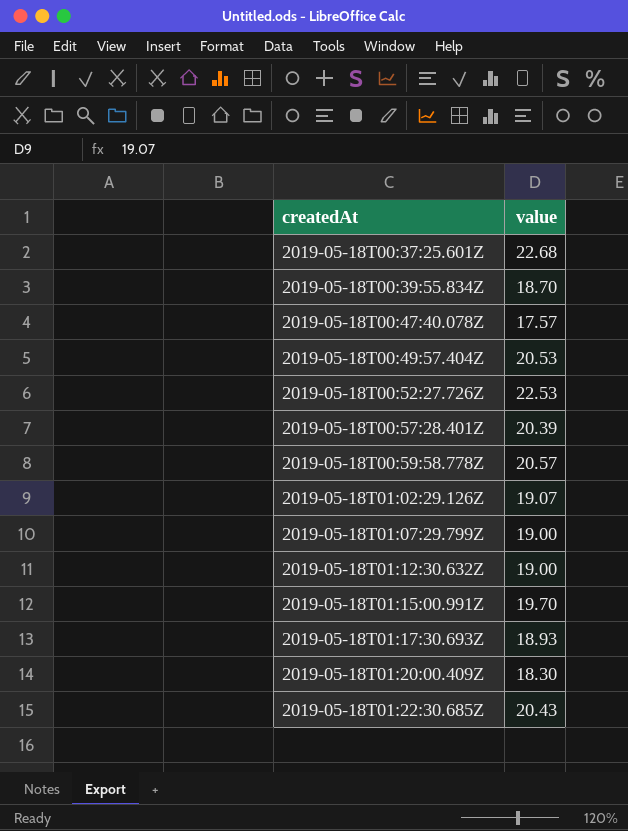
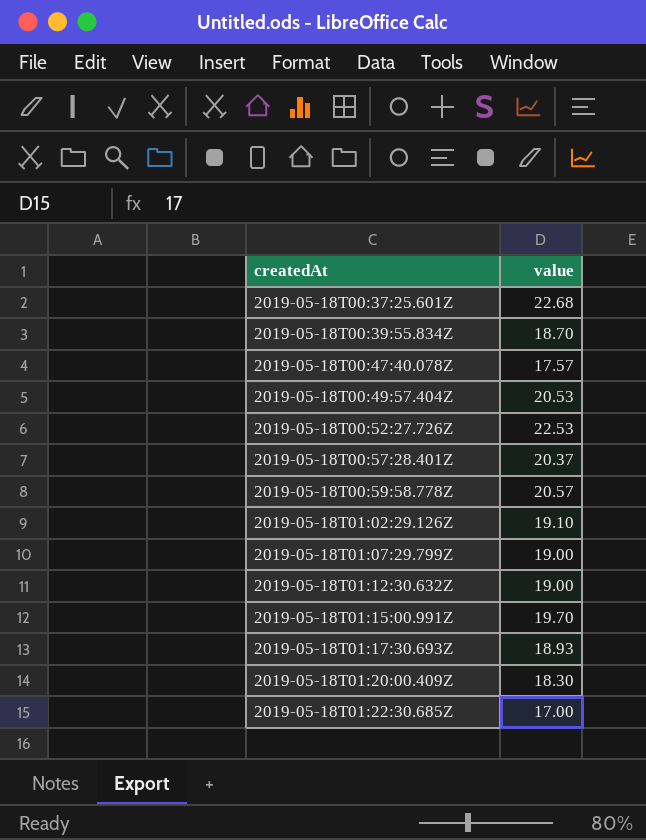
2019-05-18T00:57:28.401Z | value: 20.39 -> 20.37
2019-05-18T01:02:29.126Z | value: 19.07 -> 19.10
2019-05-18T01:22:30.685Z | value: 20.43 -> 17.00

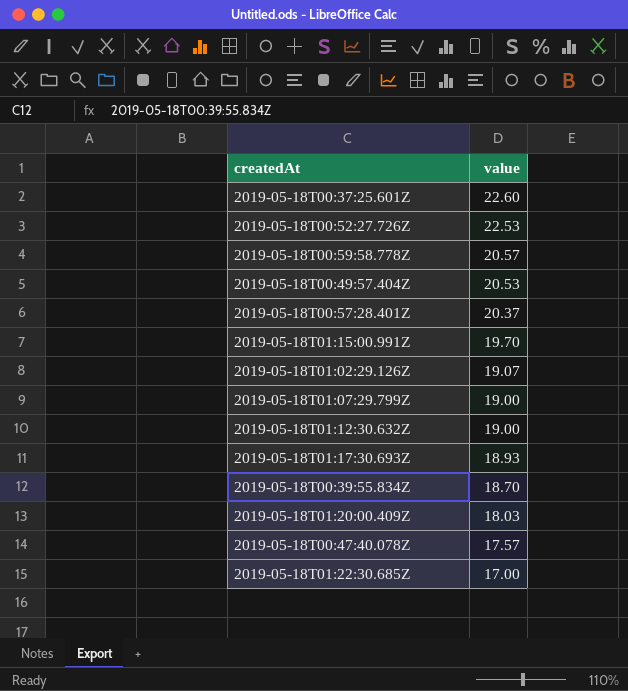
row order: createdAt ascending -> value descending
2019-05-18T00:37:25.601Z | value: 22.68 -> 22.60
2019-05-18T01:02:29.126Z | value: 19.10 -> 19.07
2019-05-18T01:20:00.409Z | value: 18.30 -> 18.03

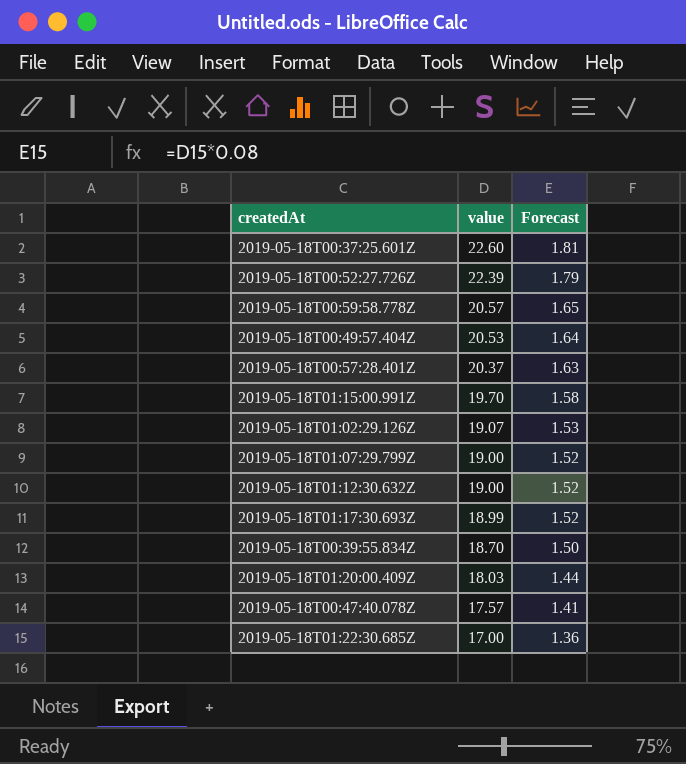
column Forecast | formula: none -> [value] * 0.08
2019-05-18T00:52:27.726Z | value: 22.53 -> 22.39
2019-05-18T01:17:30.693Z | value: 18.93 -> 18.99

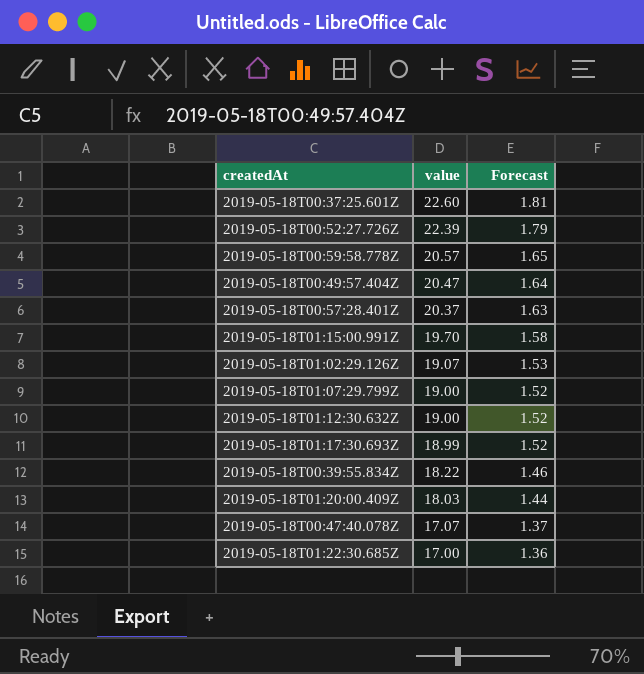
2019-05-18T00:49:57.404Z | value: 20.53 -> 20.47
2019-05-18T00:39:55.834Z | value: 18.70 -> 18.22
2019-05-18T00:39:55.834Z | Forecast: 1.50 -> 1.46
2019-05-18T00:47:40.078Z | value: 17.57 -> 17.07
2019-05-18T00:47:40.078Z | Forecast: 1.41 -> 1.37

